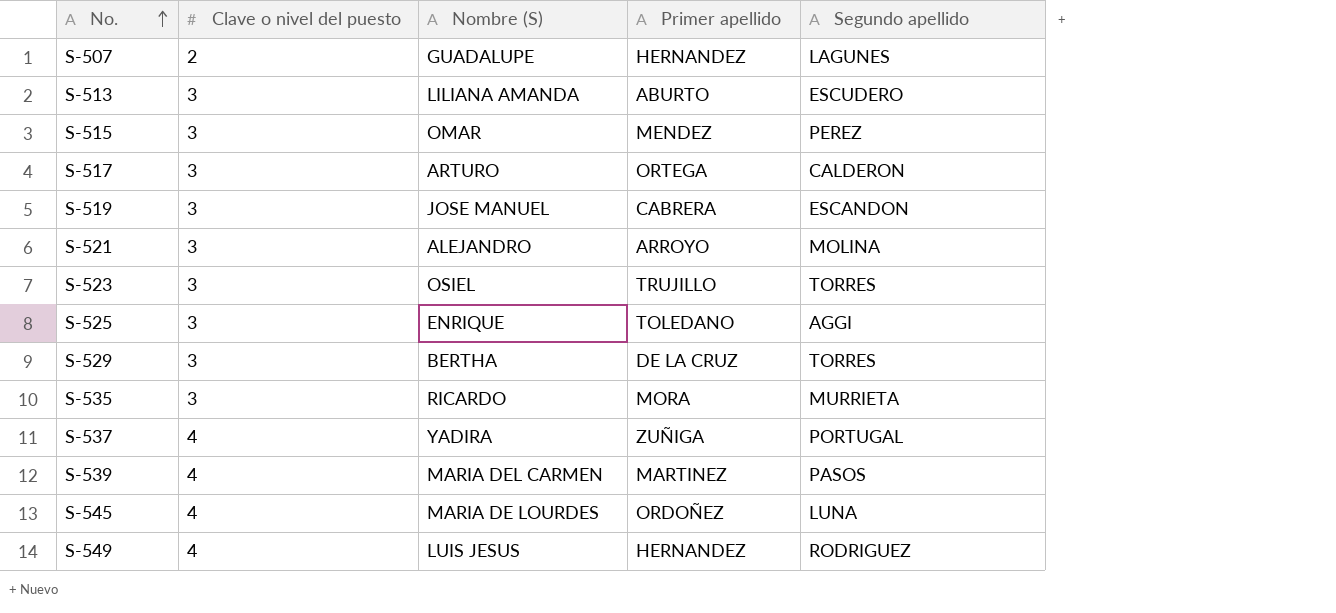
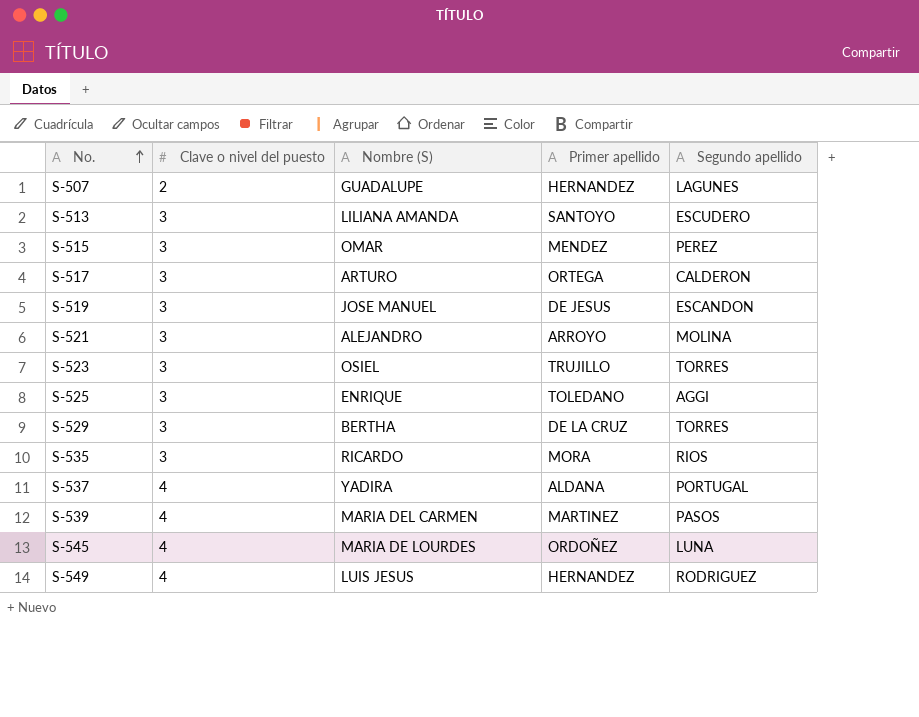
S-513 | Primer apellido: ABURTO -> SANTOYO
S-519 | Primer apellido: CABRERA -> DE JESUS
S-535 | Segundo apellido: MURRIETA -> RIOS
S-537 | Primer apellido: ZUÑIGA -> ALDANA

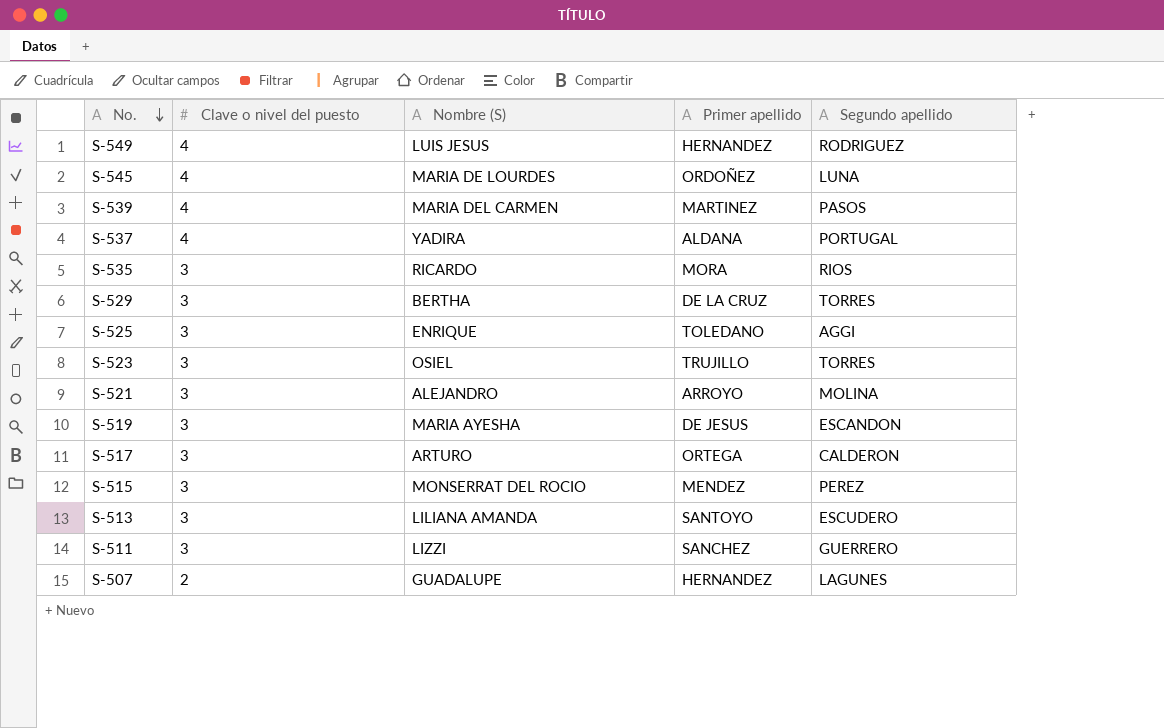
row order: No. ascending -> No. descending
S-519 | Nombre (S): JOSE MANUEL -> MARIA AYESHA
S-515 | Nombre (S): OMAR -> MONSERRAT DEL ROCIO
row S-511: none -> 3 | LIZZI | SANCHEZ | GUERRERO

